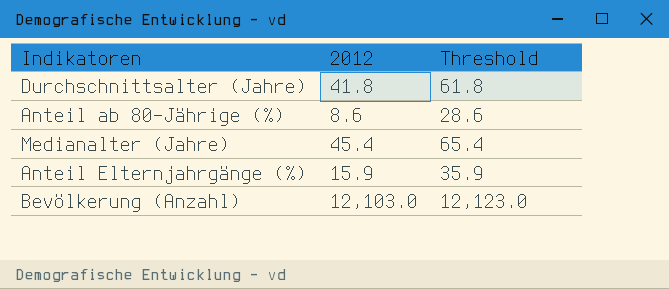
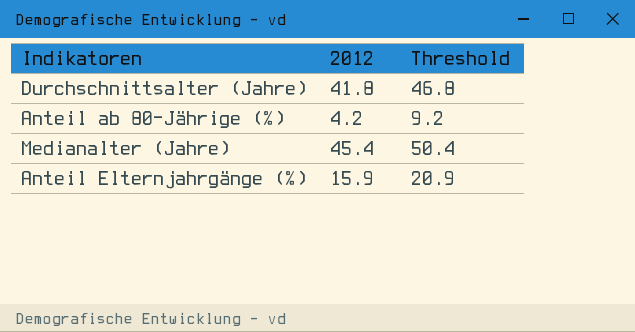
column Threshold | formula: [2012] + 20 -> [2012] + 5
row Bevölkerung (Anzahl): 12,103.0 | 12,123.0 -> none
Anteil ab 80-Jährige (%) | 2012: 8.6 -> 4.2

